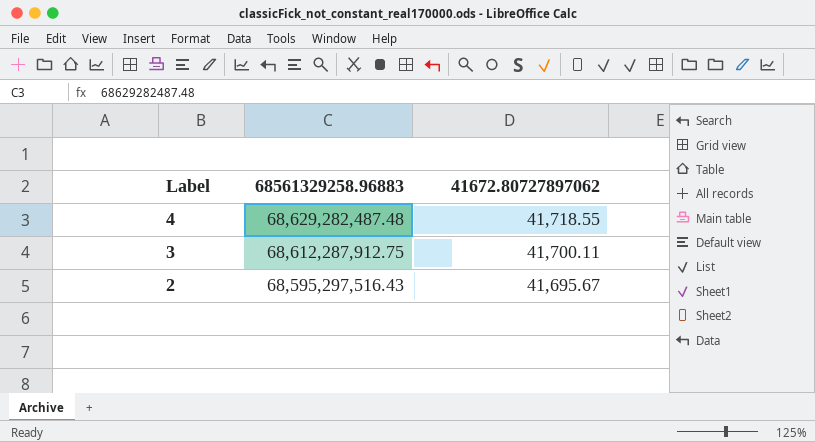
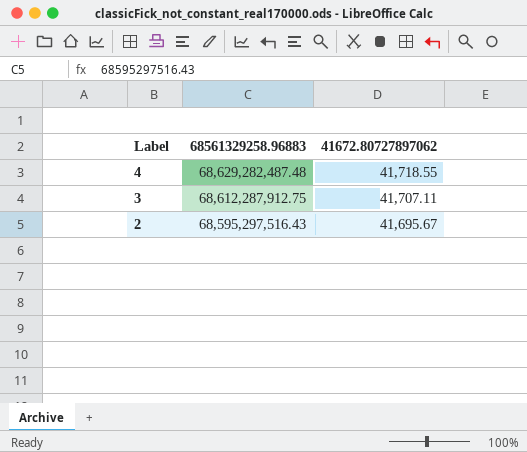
3 | 41672.80727897062: 41,700.11 -> 41,707.11

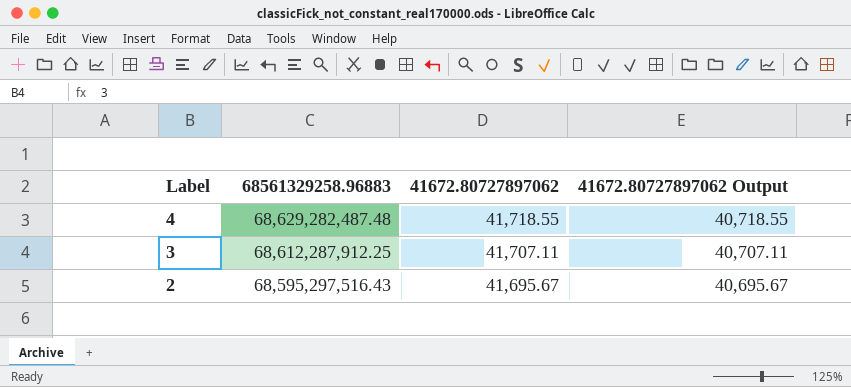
column 41672.80727897062 Output | formula: none -> [41672.80727897062] - 1000
3 | 68561329258.96883: 68,612,287,912.75 -> 68,612,287,912.25

